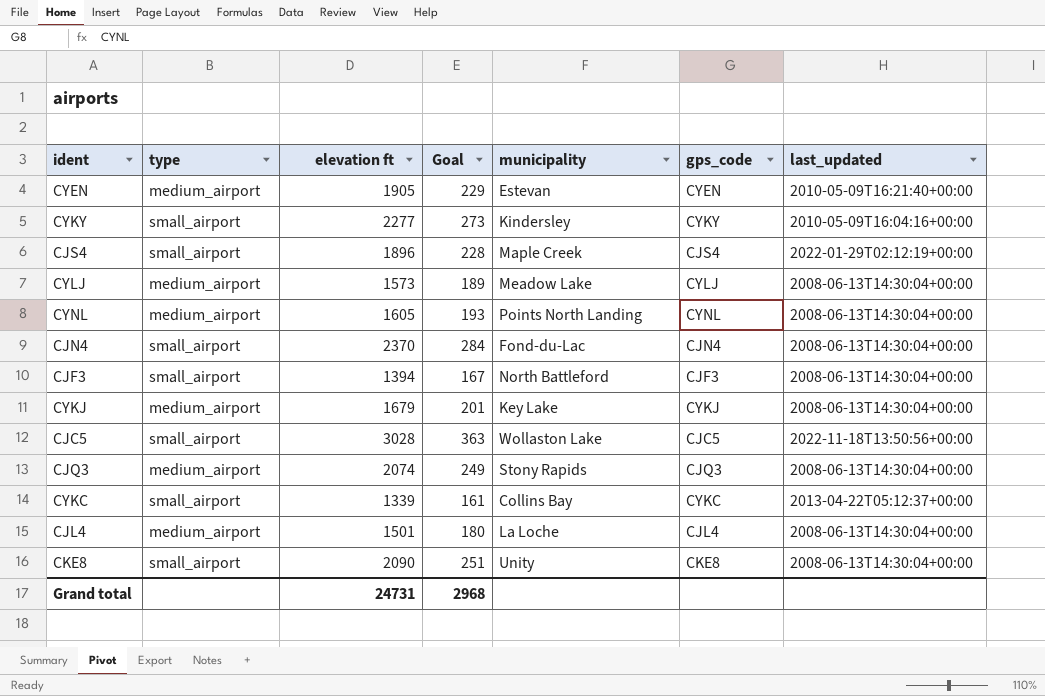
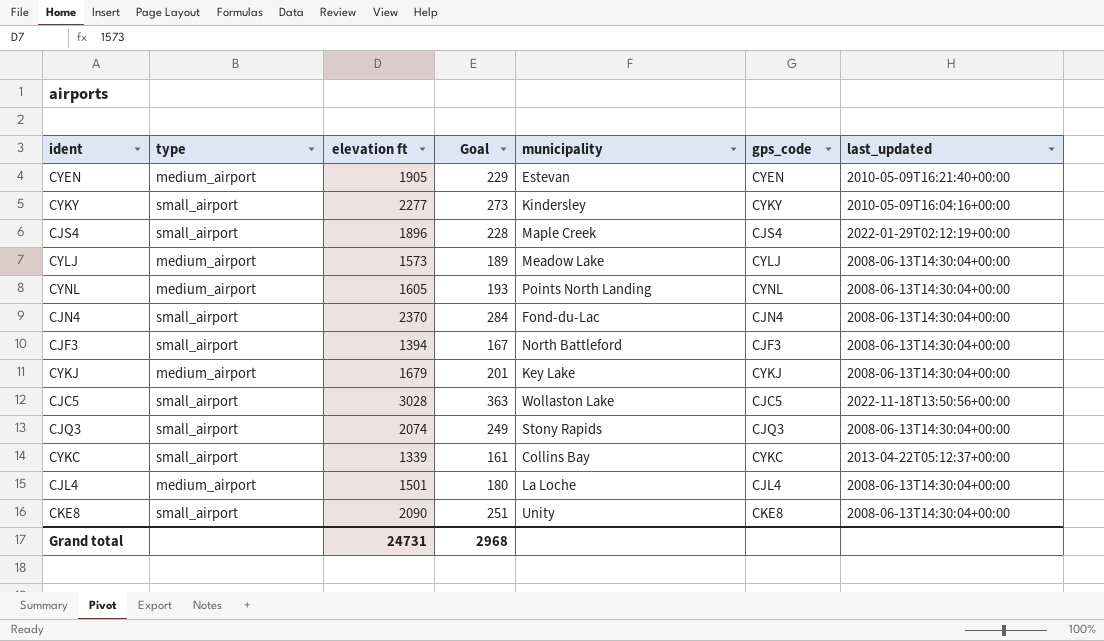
CJQ3 | type: medium_airport -> small_airport

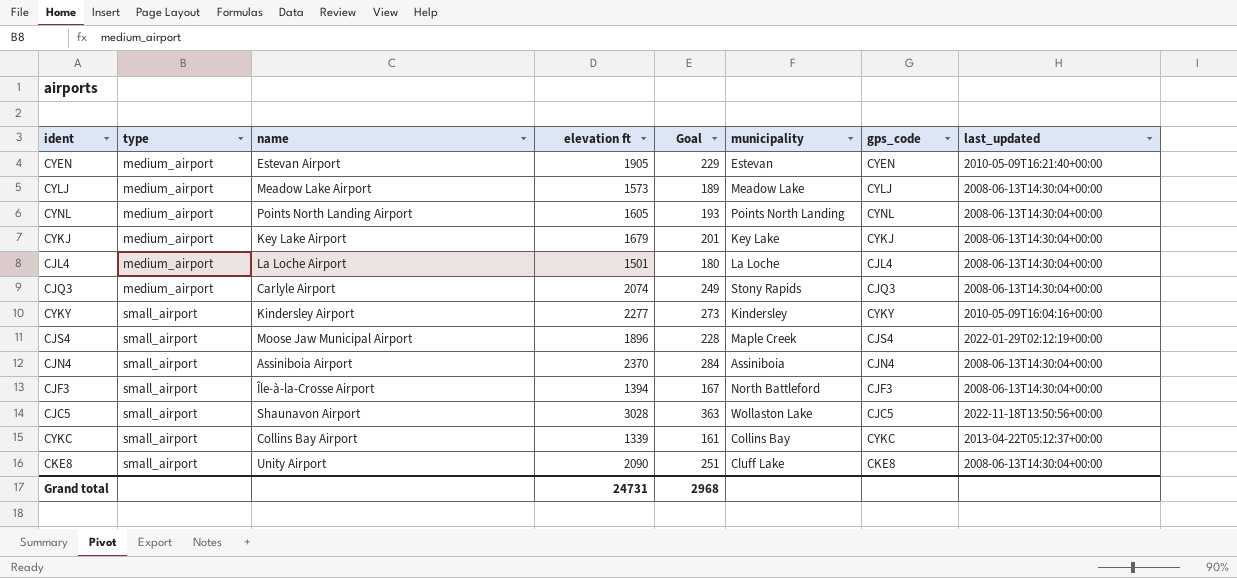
row order: none -> type ascending
column name | position: none -> 3
CJQ3 | type: small_airport -> medium_airport
CJN4 | municipality: Fond-du-Lac -> Assiniboia
CKE8 | municipality: Unity -> Cluff Lake

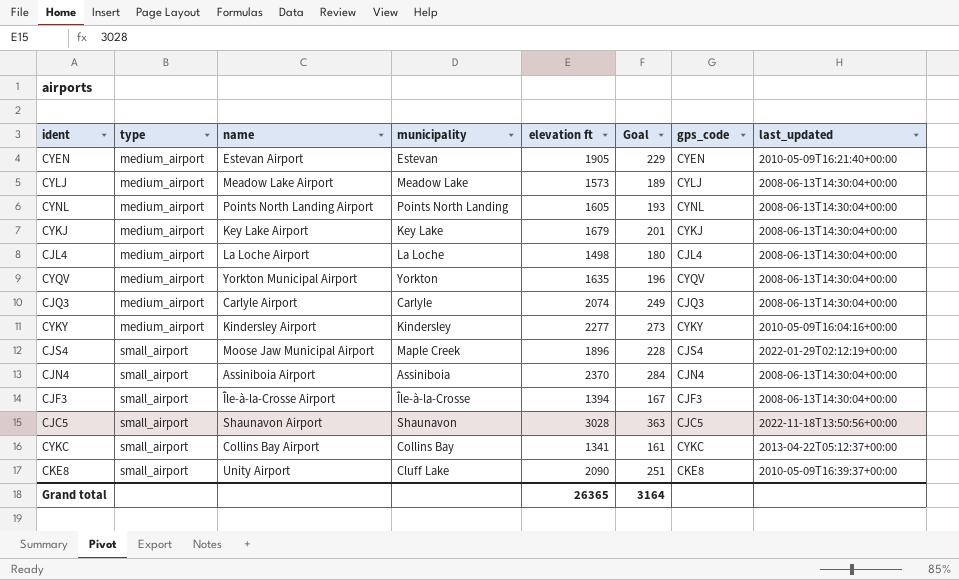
column municipality | position: 6 -> 4
CJL4 | elevation ft: 1501 -> 1498
row CYQV: none -> medium_airport | Yorkton Municipal Airport | Yorkton | 1635 | 196 | CYQV | 2008-06-13T14:30:04+00:00
CJQ3 | municipality: Stony Rapids -> Carlyle
CYKY | type: small_airport -> medium_airport
CJF3 | municipality: North Battleford -> Île-à-la-Crosse
CJC5 | municipality: Wollaston Lake -> Shaunavon
CYKC | elevation ft: 1339 -> 1341
CKE8 | last_updated: 2008-06-13T14:30:04+00:00 -> 2010-05-09T16:39:37+00:00
Grand total | elevation ft: 24731 -> 26365
Grand total | Goal: 2968 -> 3164

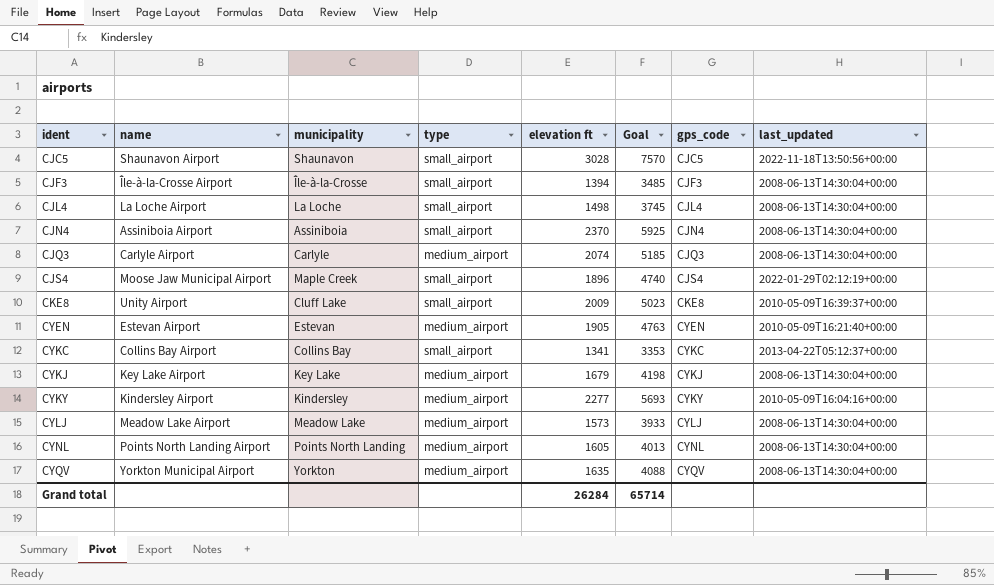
row order: type ascending -> ident ascending
column type | position: 2 -> 4
column Goal | formula: [elevation ft] * 0.12 -> [elevation ft] * 2.5
CJL4 | type: medium_airport -> small_airport
CKE8 | elevation ft: 2090 -> 2009
Grand total | elevation ft: 26365 -> 26284
Grand total | Goal: 3164 -> 65714

